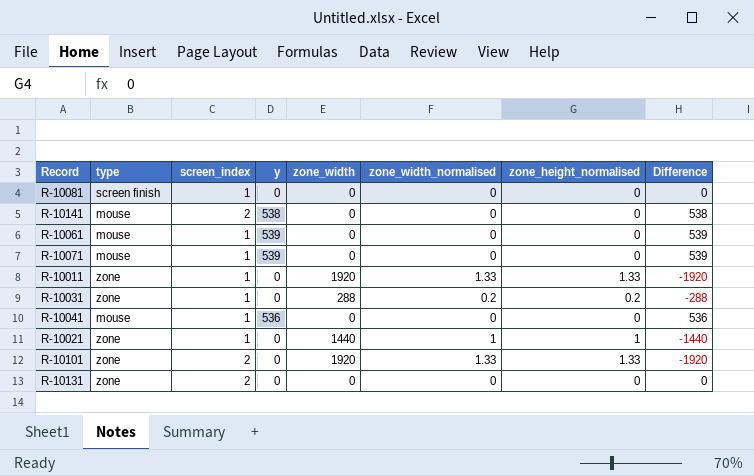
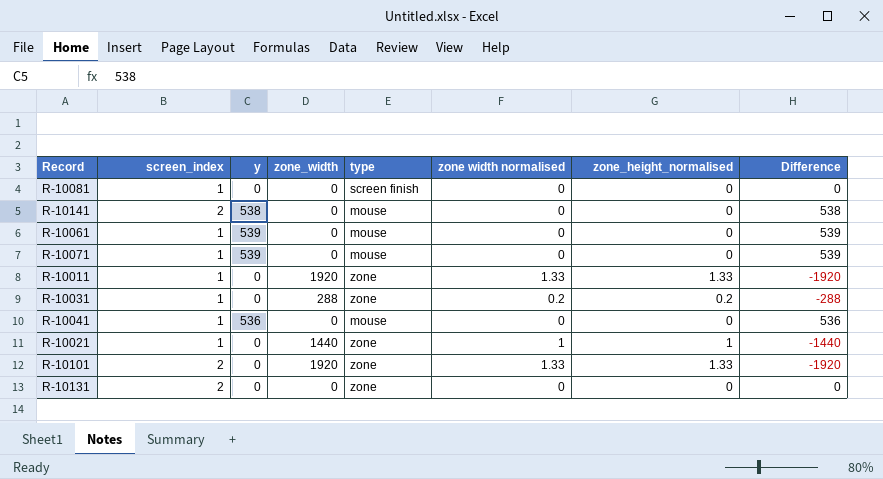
column type | position: 2 -> 5
column name: zone_width_normalised -> zone width normalised

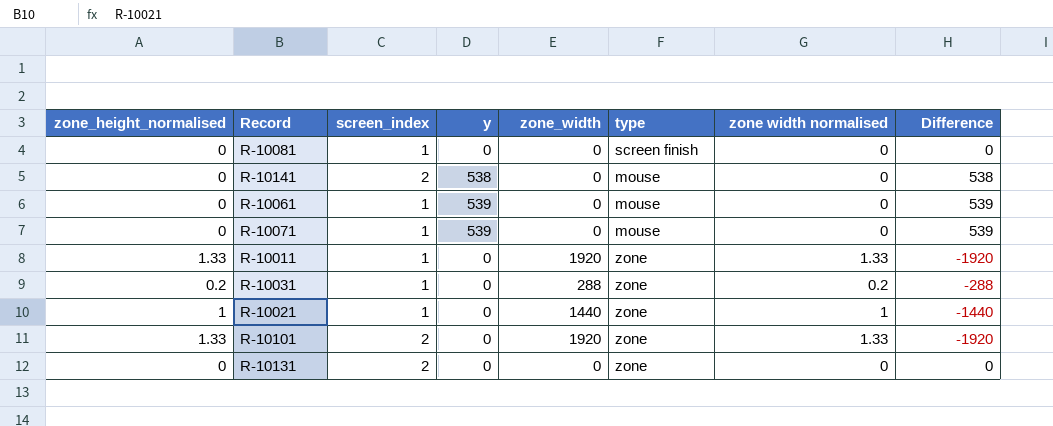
column zone_height_normalised | position: 7 -> 1
row R-10041: 1 | 536 | 0 | mouse | 0 | 0 | 536 -> none

